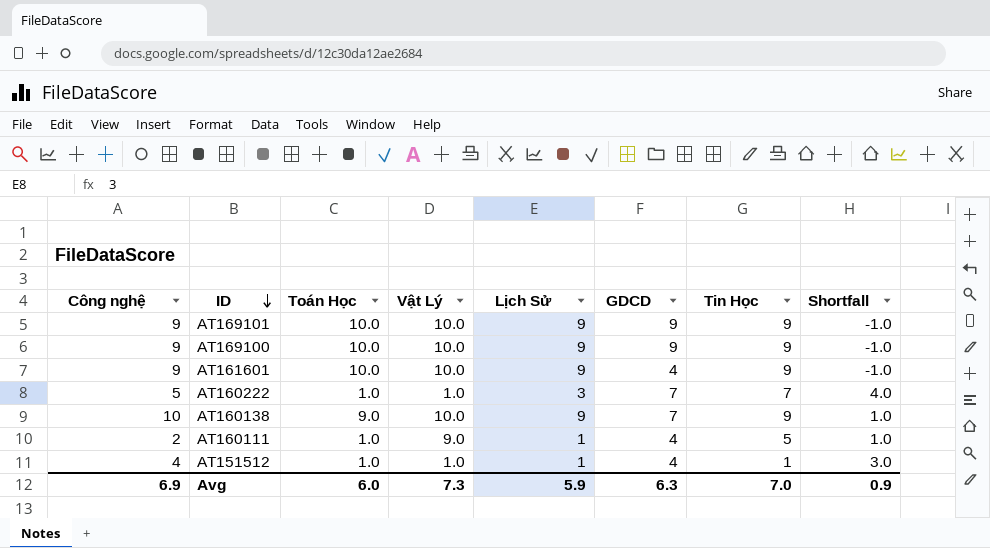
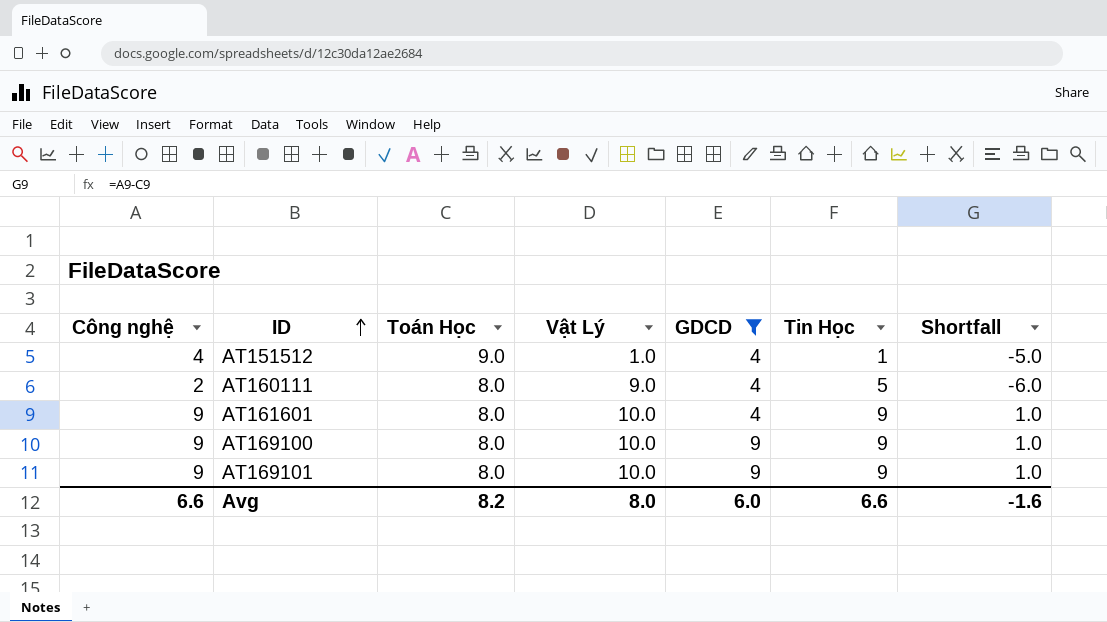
filter: none -> GDCD != 7
row order: ID descending -> ID ascending
column Lịch Sử | position: 5 -> none
AT151512 | Toán Học: 1.0 -> 9.0
AT151512 | Shortfall: 3.0 -> -5.0
AT160111 | Toán Học: 1.0 -> 8.0
AT160111 | Shortfall: 1.0 -> -6.0
AT161601 | Toán Học: 10.0 -> 8.0
AT161601 | Shortfall: -1.0 -> 1.0
AT169100 | Toán Học: 10.0 -> 8.0
AT169100 | Shortfall: -1.0 -> 1.0
AT169101 | Toán Học: 10.0 -> 8.0
AT169101 | Shortfall: -1.0 -> 1.0
Avg | Công nghệ: 6.9 -> 6.6
Avg | Toán Học: 6.0 -> 8.2
Avg | Vật Lý: 7.3 -> 8.0
Avg | GDCD: 6.3 -> 6.0
Avg | Tin Học: 7.0 -> 6.6
Avg | Shortfall: 0.9 -> -1.6

